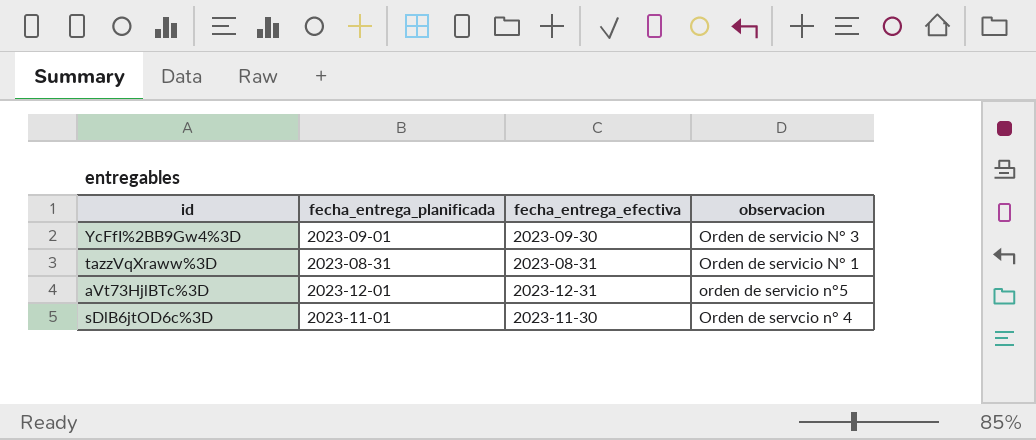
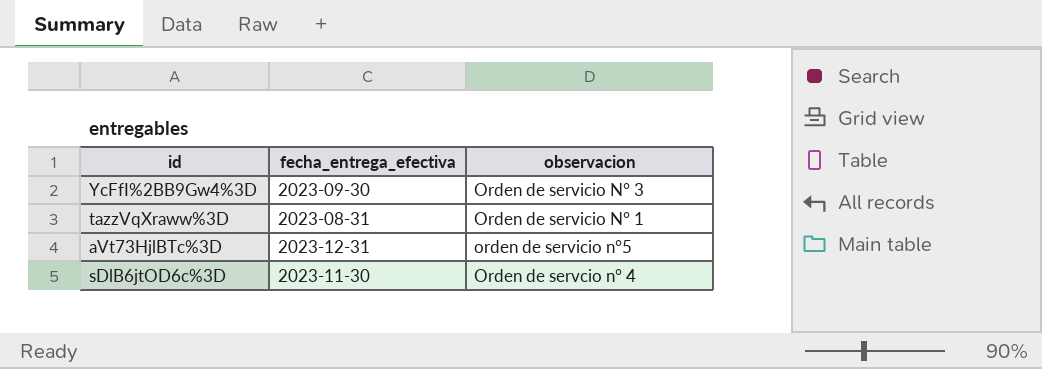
column fecha_entrega_planificada | position: 2 -> none

